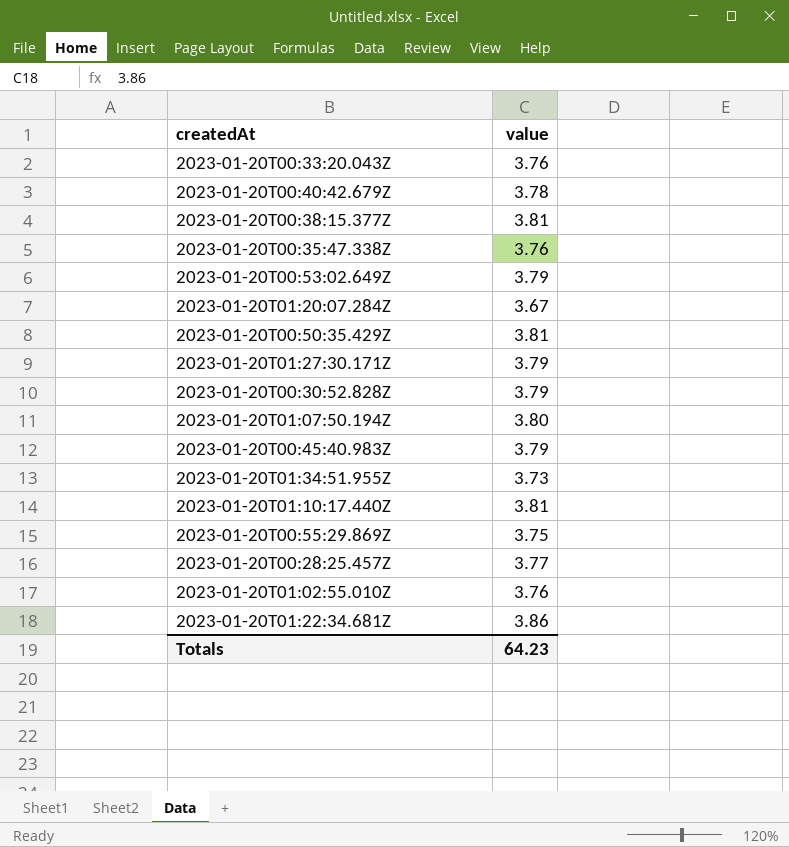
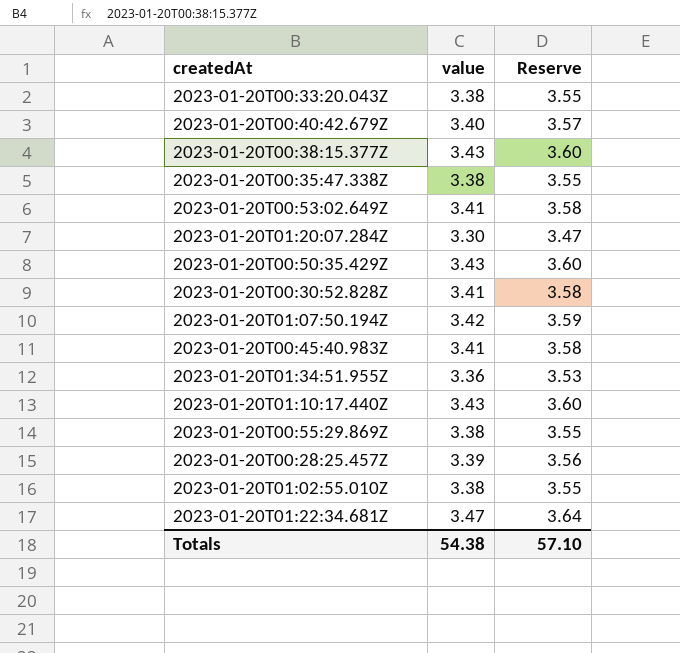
column Reserve | formula: none -> [value] * 1.05
row 2023-01-20T01:27:30.171Z: 3.79 -> none
2023-01-20T00:33:20.043Z | value: 3.76 -> 3.38
2023-01-20T00:40:42.679Z | value: 3.78 -> 3.40
2023-01-20T00:38:15.377Z | value: 3.81 -> 3.43
2023-01-20T00:35:47.338Z | value: 3.76 -> 3.38
2023-01-20T00:53:02.649Z | value: 3.79 -> 3.41
2023-01-20T01:20:07.284Z | value: 3.67 -> 3.30
2023-01-20T00:50:35.429Z | value: 3.81 -> 3.43
2023-01-20T00:30:52.828Z | value: 3.79 -> 3.41
2023-01-20T01:07:50.194Z | value: 3.80 -> 3.42
2023-01-20T00:45:40.983Z | value: 3.79 -> 3.41
2023-01-20T01:34:51.955Z | value: 3.73 -> 3.36
2023-01-20T01:10:17.440Z | value: 3.81 -> 3.43
2023-01-20T00:55:29.869Z | value: 3.75 -> 3.38
2023-01-20T00:28:25.457Z | value: 3.77 -> 3.39
2023-01-20T01:02:55.010Z | value: 3.76 -> 3.38
2023-01-20T01:22:34.681Z | value: 3.86 -> 3.47
Totals | value: 64.23 -> 54.38

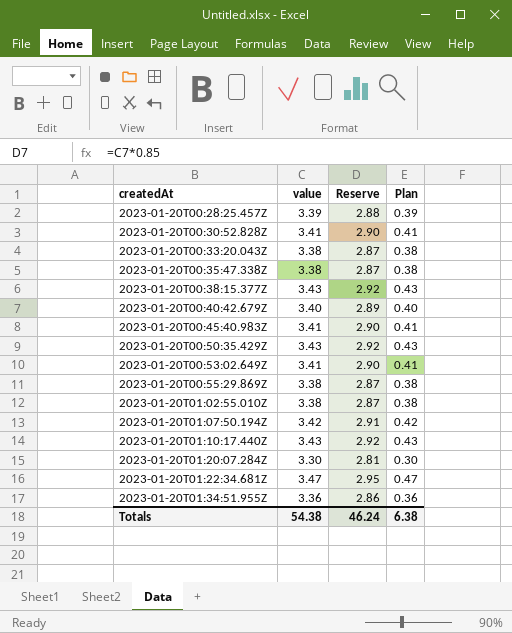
row order: none -> createdAt ascending
column Reserve | formula: [value] * 1.05 -> [value] * 0.85
column Plan | formula: none -> [value] - 3
Totals | Reserve: 57.10 -> 46.24

